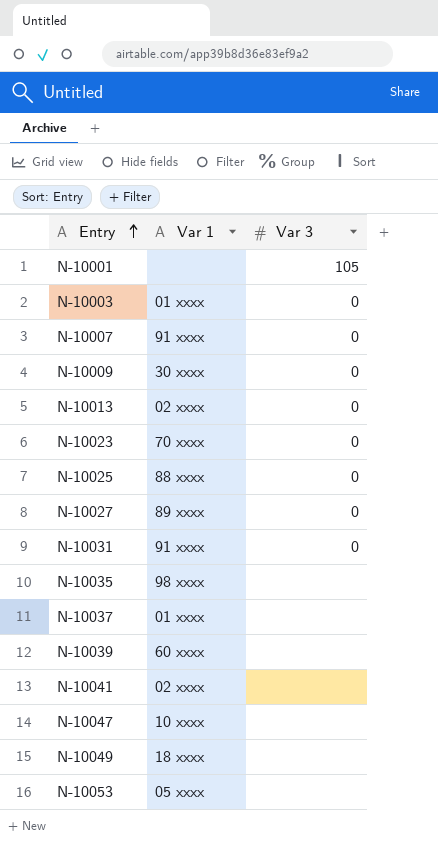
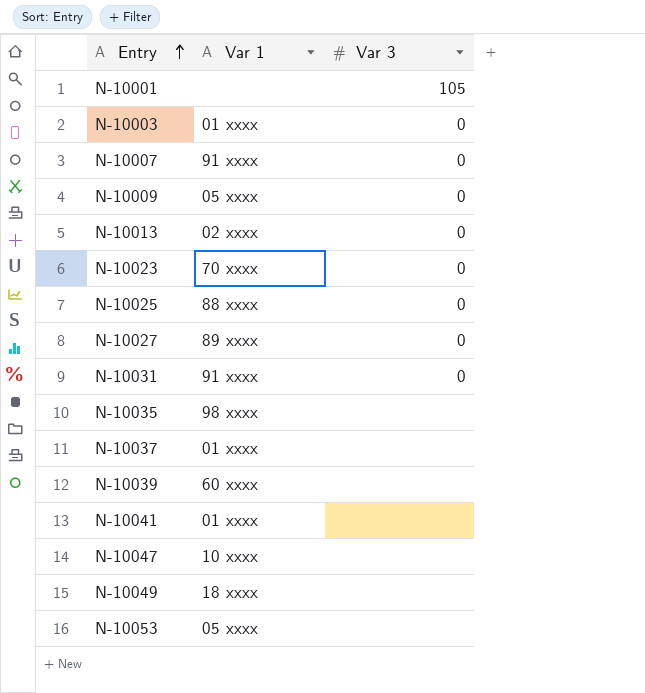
N-10009 | Var 1: 30 xxxx -> 05 xxxx
N-10041 | Var 1: 02 xxxx -> 01 xxxx

